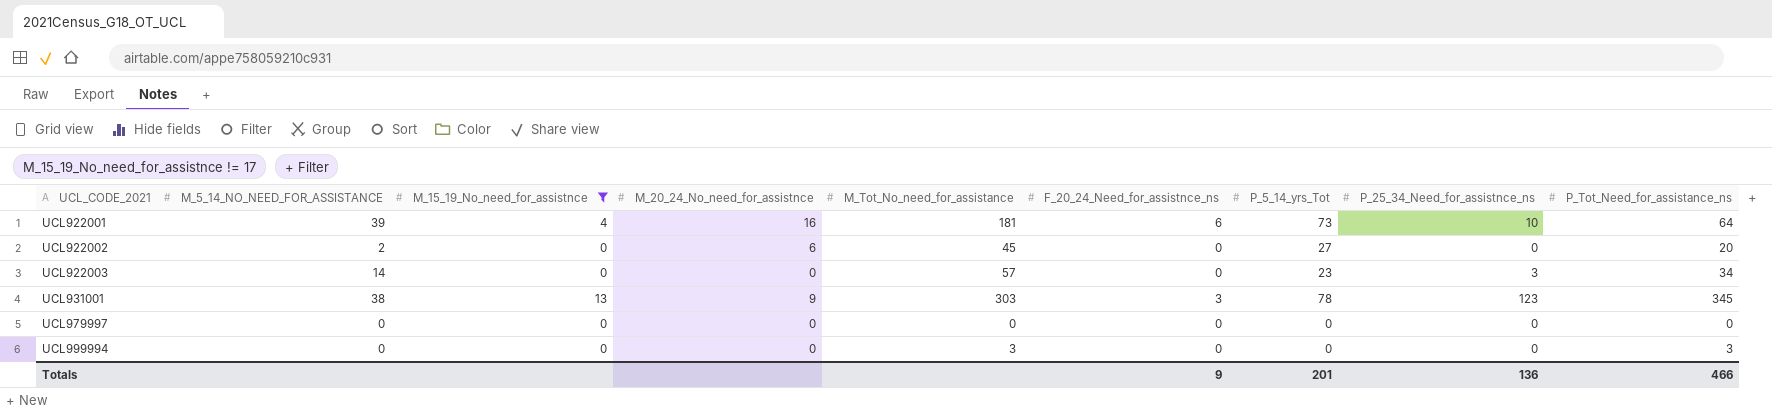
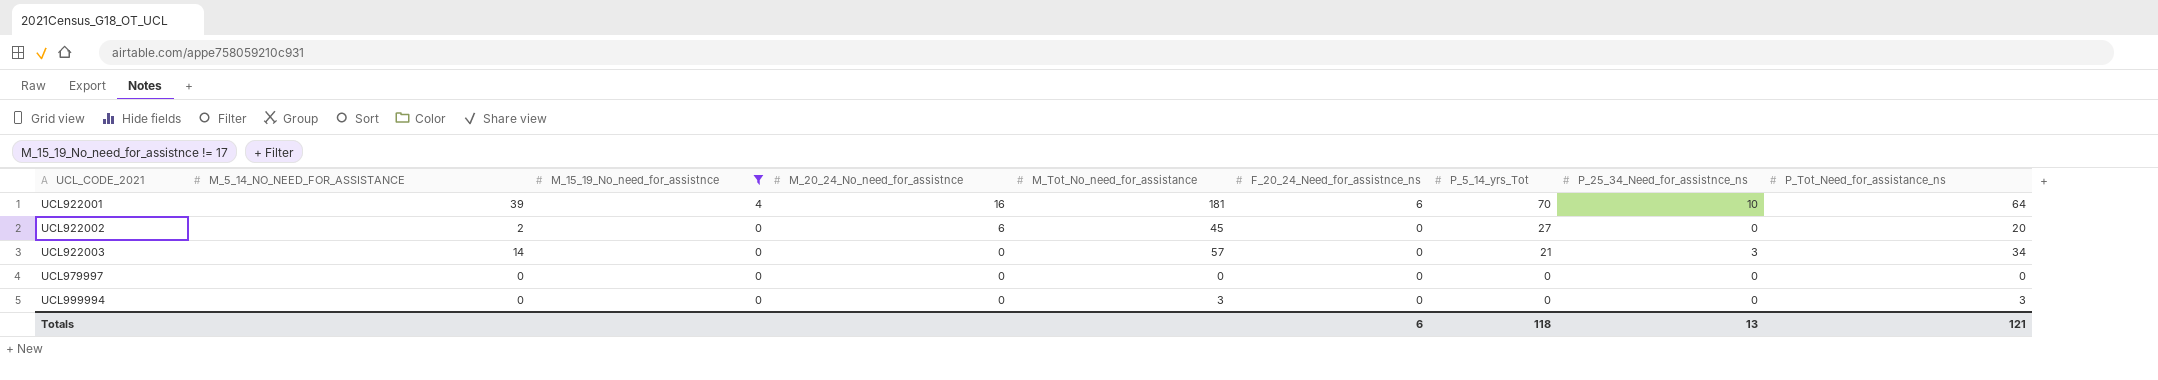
row UCL931001: 38 | 13 | 9 | 303 | 3 | 78 | 123 | 345 -> none
UCL922001 | P_5_14_yrs_Tot: 73 -> 70
UCL922003 | P_5_14_yrs_Tot: 23 -> 21
Totals | F_20_24_Need_for_assistnce_ns: 9 -> 6
Totals | P_5_14_yrs_Tot: 201 -> 118
Totals | P_25_34_Need_for_assistnce_ns: 136 -> 13
Totals | P_Tot_Need_for_assistance_ns: 466 -> 121

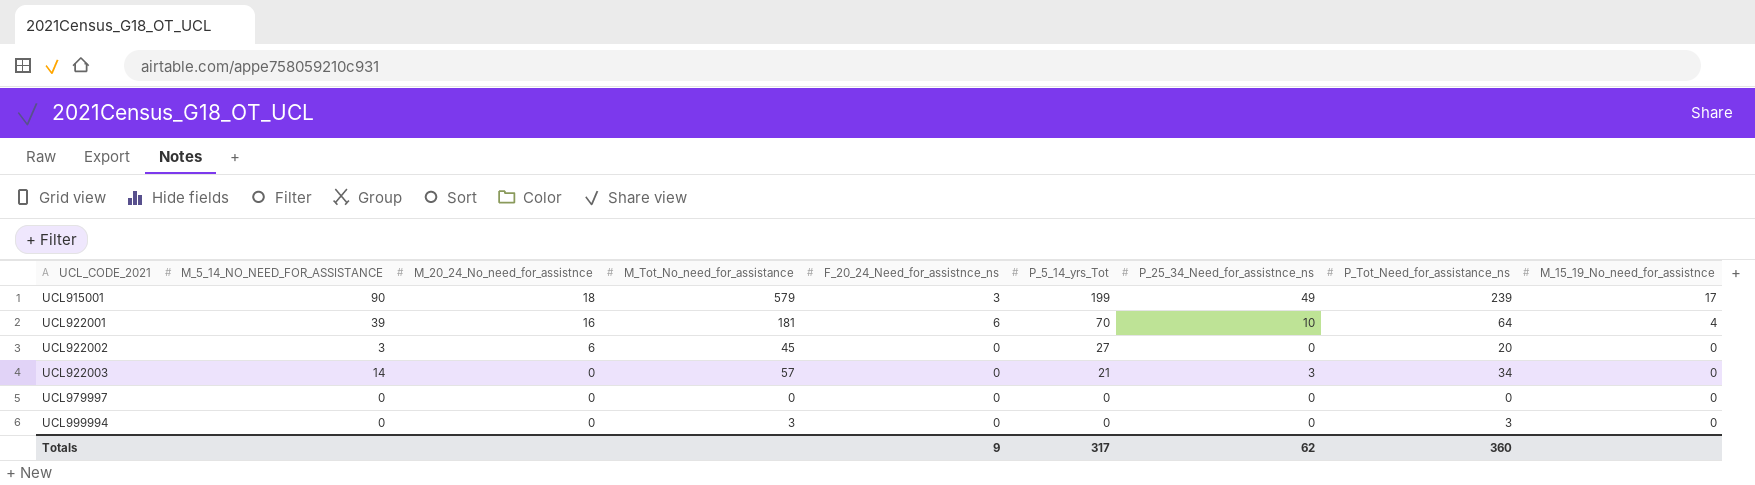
filter: M_15_19_No_need_for_assistnce != 17 -> none
column M_15_19_No_need_for_assistnce | position: 3 -> 9
UCL922002 | M_5_14_NO_NEED_FOR_ASSISTANCE: 2 -> 3
Totals | F_20_24_Need_for_assistnce_ns: 6 -> 9
Totals | P_5_14_yrs_Tot: 118 -> 317
Totals | P_25_34_Need_for_assistnce_ns: 13 -> 62
Totals | P_Tot_Need_for_assistance_ns: 121 -> 360

